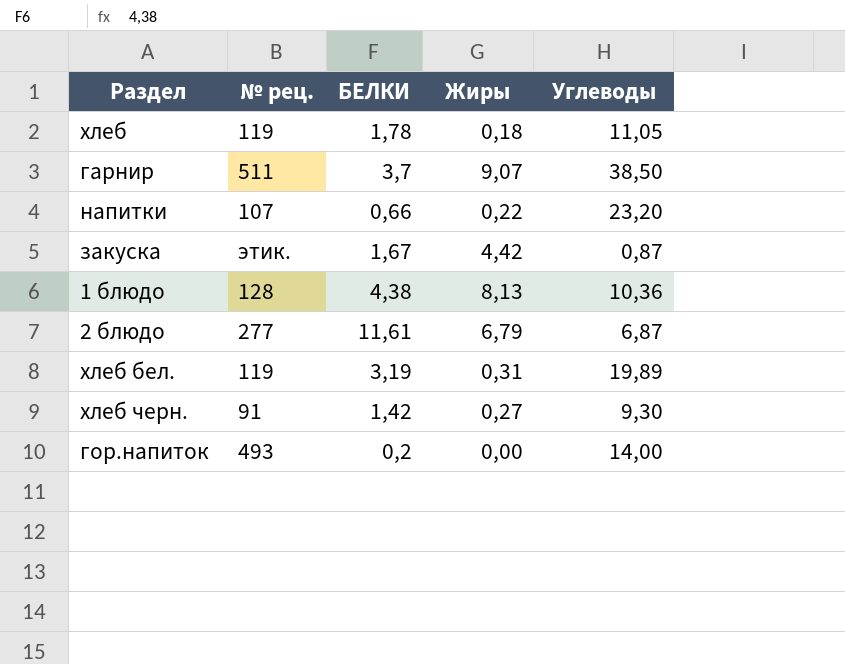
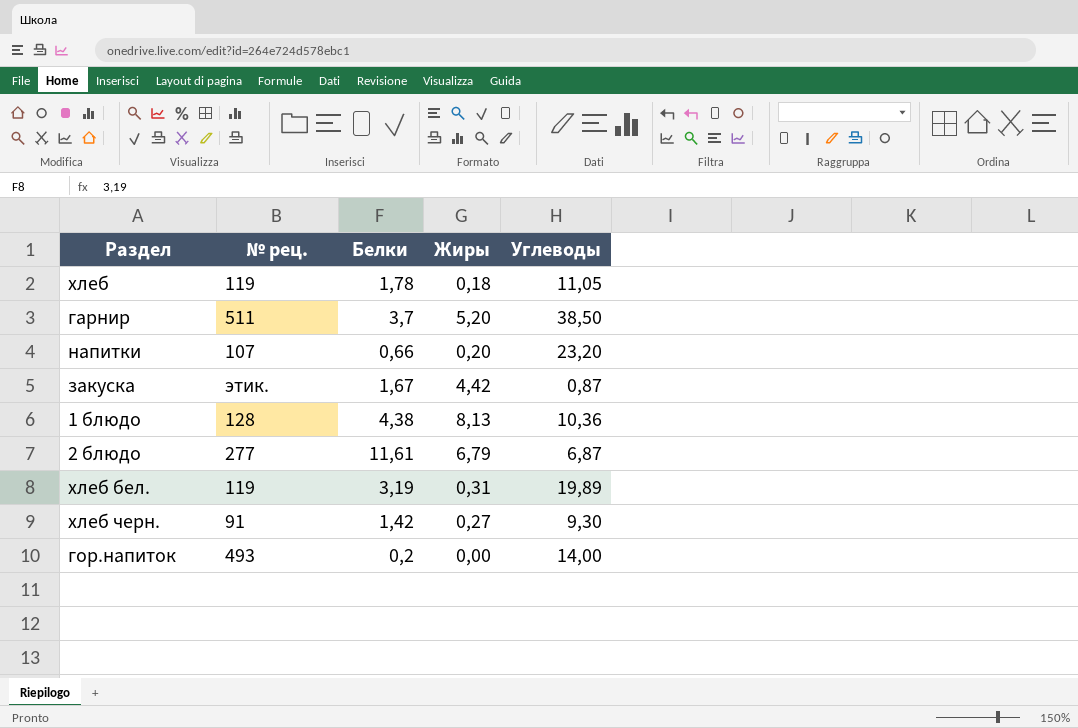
column name: БЕЛКИ -> Белки
гарнир | Жиры: 9,07 -> 5,20
напитки | Жиры: 0,22 -> 0,20

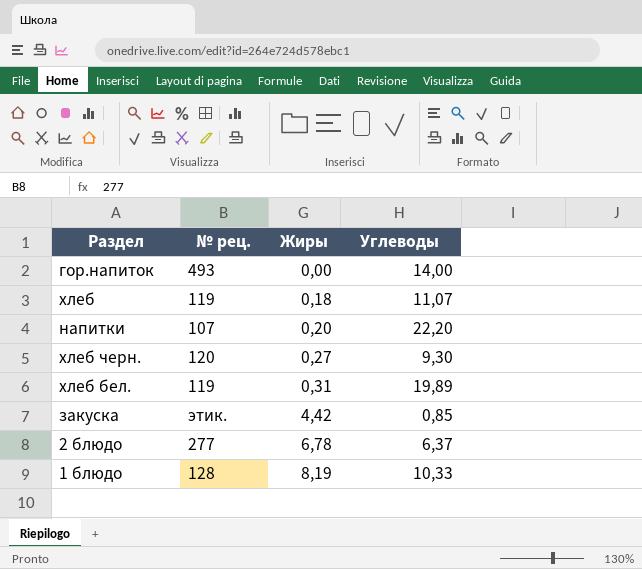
row order: none -> Жиры ascending
column Белки | position: 3 -> none
row гарнир: 511 | 3,7 | 5,20 | 38,50 -> none
хлеб | Углеводы: 11,05 -> 11,07
напитки | Углеводы: 23,20 -> 22,20
хлеб черн. | № рец.: 91 -> 120
закуска | Углеводы: 0,87 -> 0,85
2 блюдо | Жиры: 6,79 -> 6,78
2 блюдо | Углеводы: 6,87 -> 6,37
1 блюдо | Жиры: 8,13 -> 8,19
1 блюдо | Углеводы: 10,36 -> 10,33

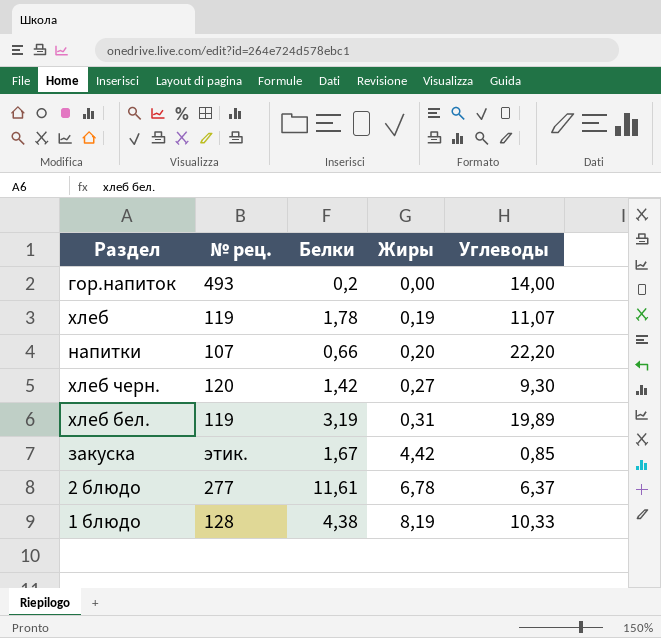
column Белки | position: none -> 3
хлеб | Жиры: 0,18 -> 0,19

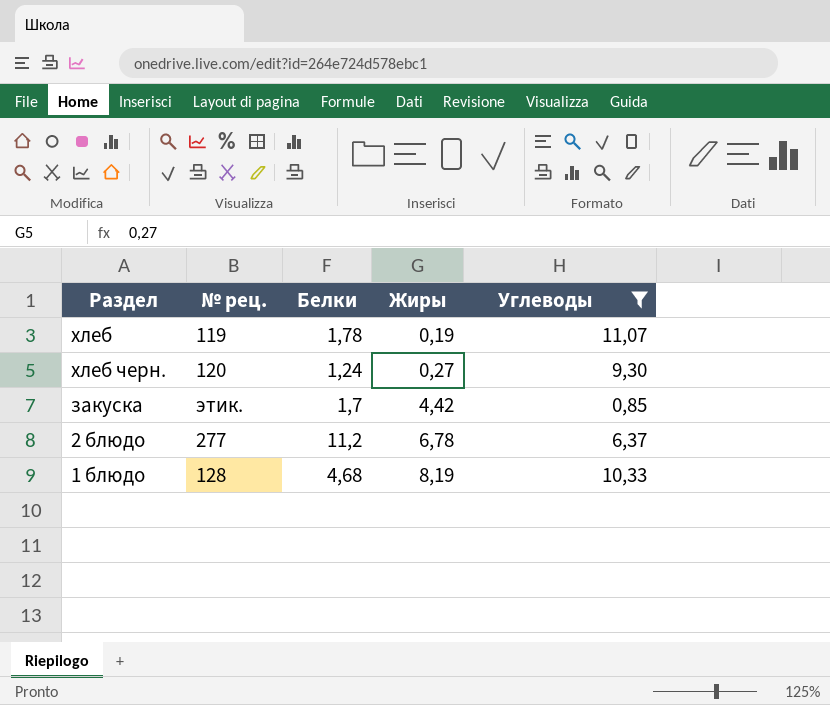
filter: none -> Углеводы <= 11,07
хлеб черн. | Белки: 1,42 -> 1,24
закуска | Белки: 1,67 -> 1,7
2 блюдо | Белки: 11,61 -> 11,2
1 блюдо | Белки: 4,38 -> 4,68

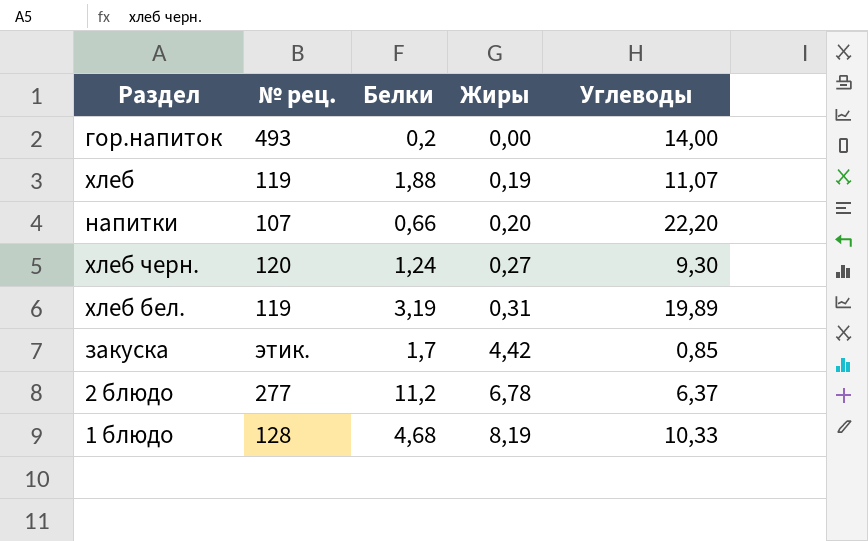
filter: Углеводы <= 11,07 -> none
хлеб | Белки: 1,78 -> 1,88

